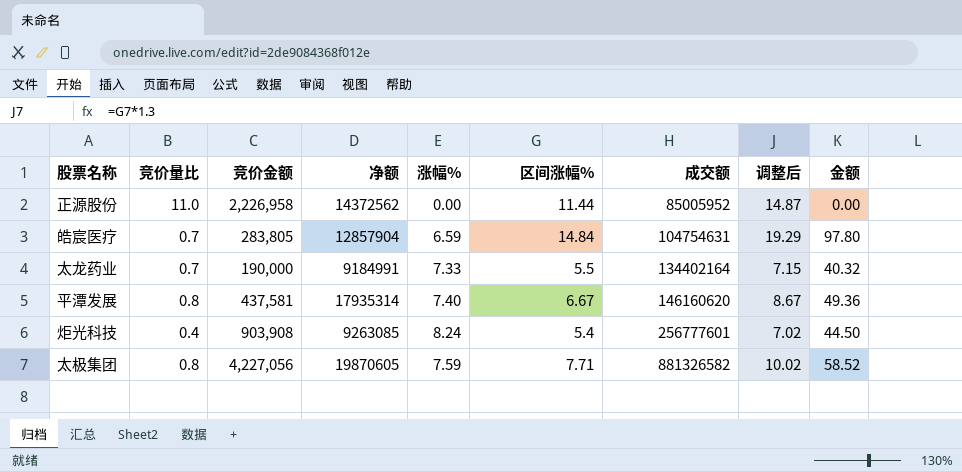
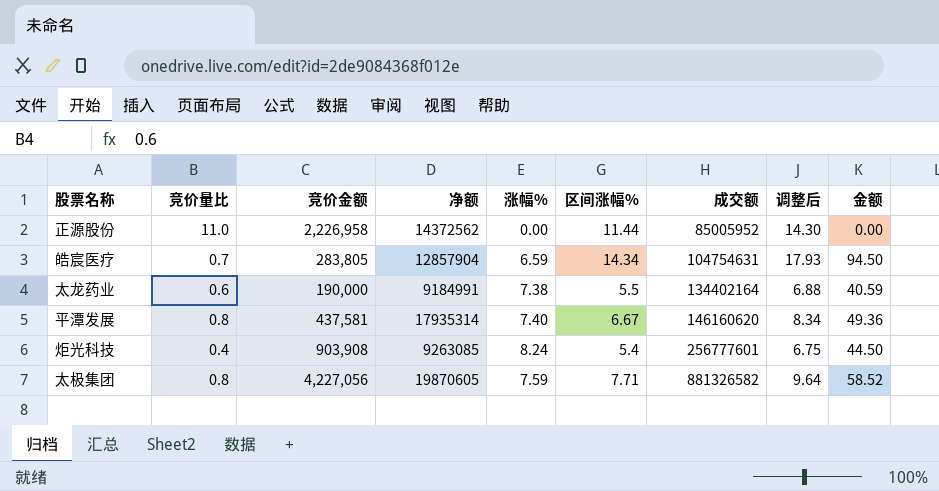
column 调整后 | formula: [区间涨幅%] * 1.3 -> [区间涨幅%] * 1.25
皓宸医疗 | 区间涨幅%: 14.84 -> 14.34
皓宸医疗 | 金额: 97.80 -> 94.50
太龙药业 | 竞价量比: 0.7 -> 0.6
太龙药业 | 涨幅%: 7.33 -> 7.38
太龙药业 | 金额: 40.32 -> 40.59

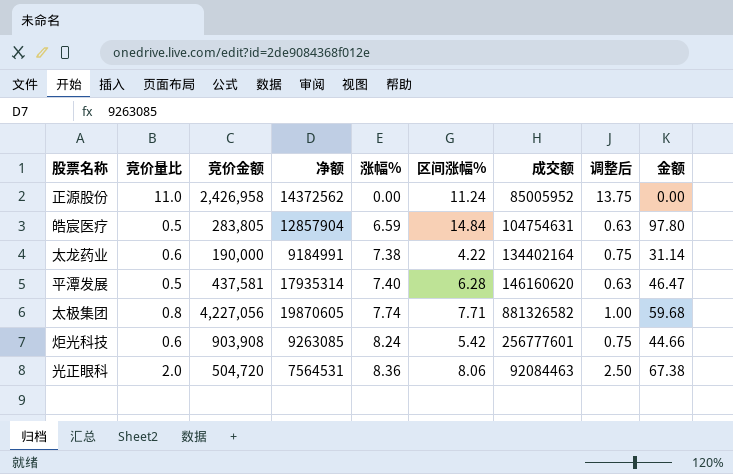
row order: 成交额 ascending -> 涨幅% ascending
column 调整后 | formula: [区间涨幅%] * 1.25 -> [竞价量比] * 1.25
正源股份 | 竞价金额: 2,226,958 -> 2,426,958
正源股份 | 区间涨幅%: 11.44 -> 11.24
皓宸医疗 | 竞价量比: 0.7 -> 0.5
皓宸医疗 | 区间涨幅%: 14.34 -> 14.84
皓宸医疗 | 金额: 94.50 -> 97.80
太龙药业 | 区间涨幅%: 5.5 -> 4.22
太龙药业 | 金额: 40.59 -> 31.14
平潭发展 | 竞价量比: 0.8 -> 0.5
平潭发展 | 区间涨幅%: 6.67 -> 6.28
平潭发展 | 金额: 49.36 -> 46.47
太极集团 | 涨幅%: 7.59 -> 7.74
太极集团 | 金额: 58.52 -> 59.68
炬光科技 | 竞价量比: 0.4 -> 0.6
炬光科技 | 区间涨幅%: 5.4 -> 5.42
炬光科技 | 金额: 44.50 -> 44.66
row 光正眼科: none -> 2.0 | 504,720 | 7564531 | 8.36 | 8.06 | 92084463 | 2.50 | 67.38

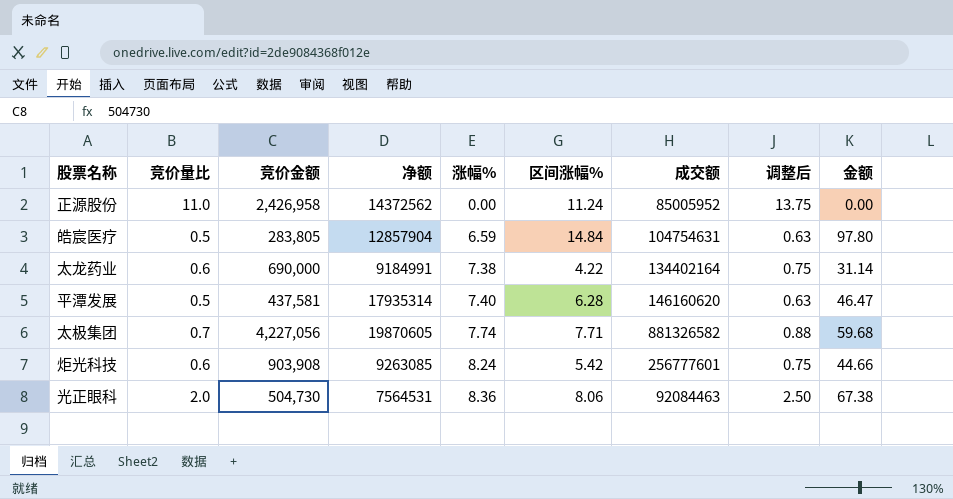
太龙药业 | 竞价金额: 190,000 -> 690,000
太极集团 | 竞价量比: 0.8 -> 0.7
太极集团 | 调整后: 1.00 -> 0.88
光正眼科 | 竞价金额: 504,720 -> 504,730

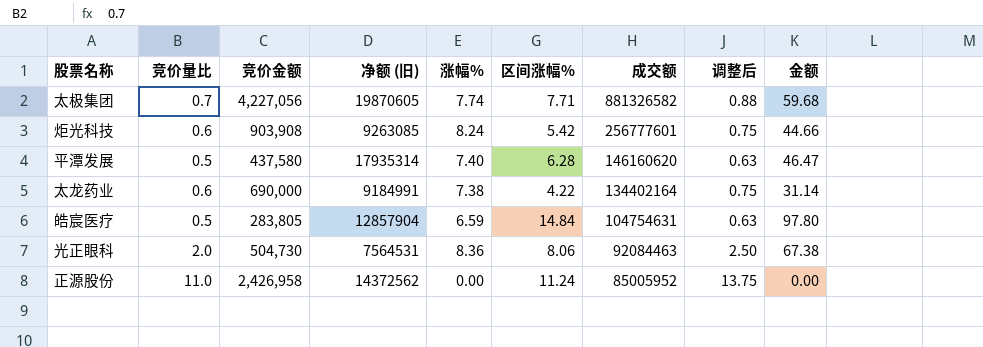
row order: 涨幅% ascending -> 成交额 descending
column name: 净额 -> 净额 (旧)
平潭发展 | 竞价金额: 437,581 -> 437,580

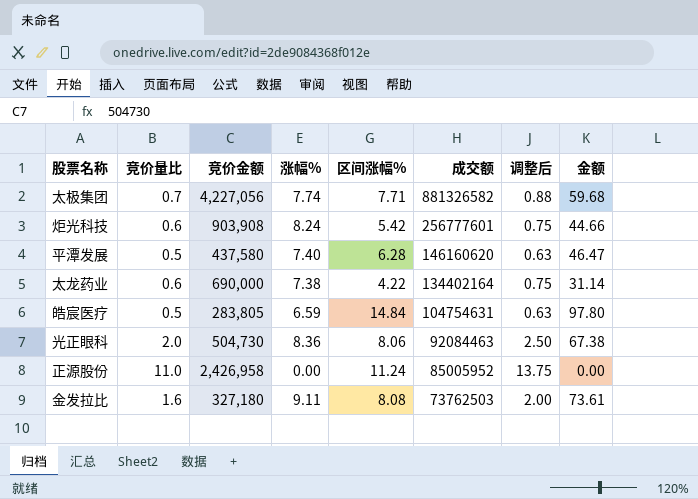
column 净额 (旧) | position: 4 -> none
row 金发拉比: none -> 1.6 | 327,180 | 9.11 | 8.08 | 73762503 | 2.00 | 73.61

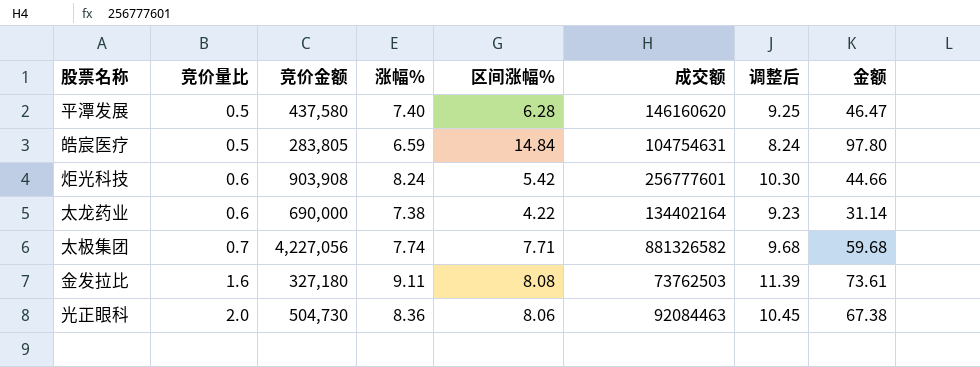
row order: 成交额 descending -> 竞价量比 ascending
column 调整后 | formula: [竞价量比] * 1.25 -> [涨幅%] * 1.25
row 正源股份: 11.0 | 2,426,958 | 0.00 | 11.24 | 85005952 | 13.75 | 0.00 -> none

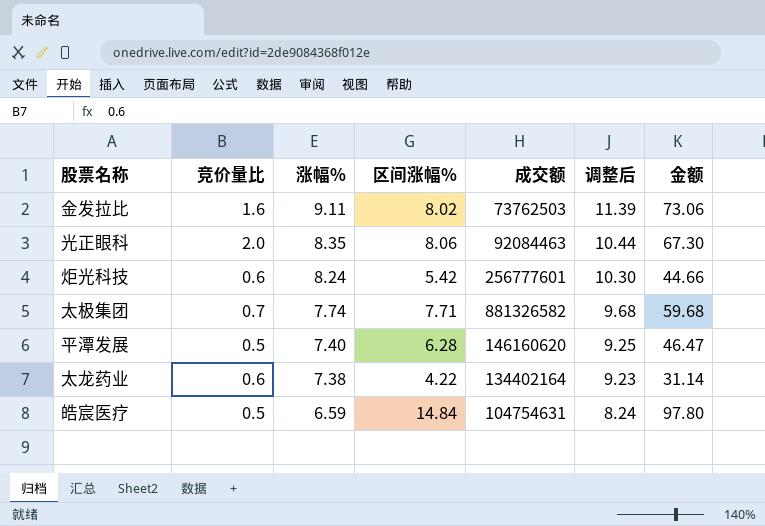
row order: 竞价量比 ascending -> 涨幅% descending
column 竞价金额 | position: 3 -> none
金发拉比 | 区间涨幅%: 8.08 -> 8.02
金发拉比 | 金额: 73.61 -> 73.06
光正眼科 | 涨幅%: 8.36 -> 8.35
光正眼科 | 调整后: 10.45 -> 10.44
光正眼科 | 金额: 67.38 -> 67.30

